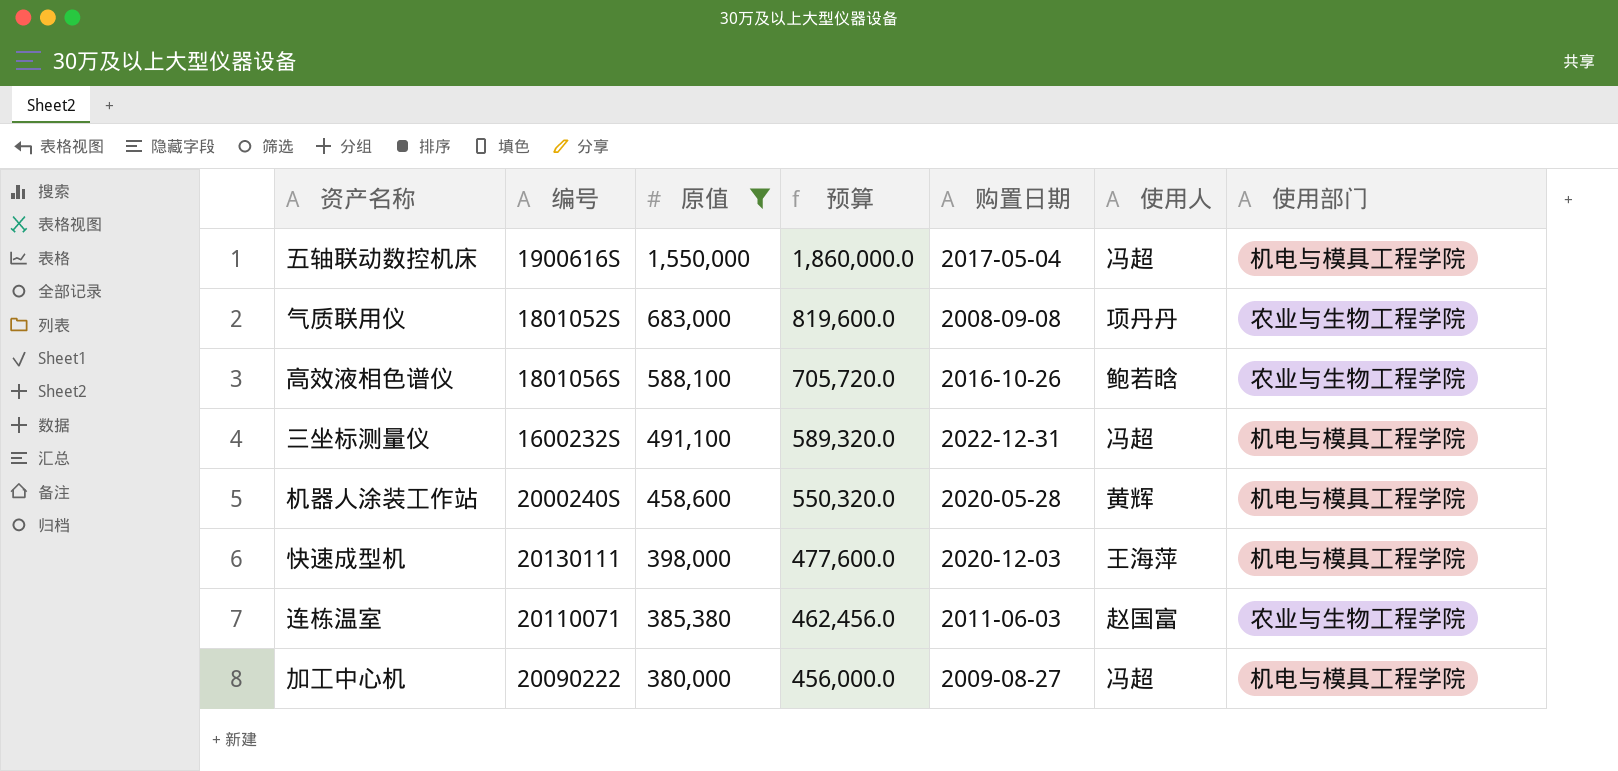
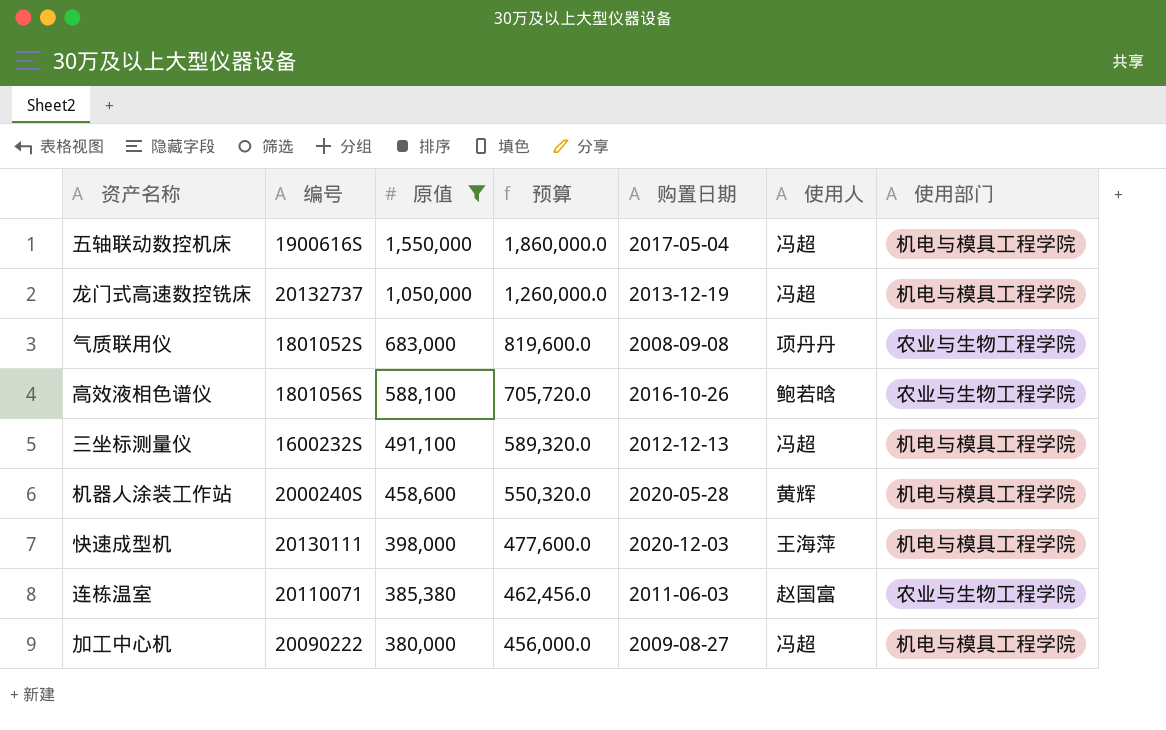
row 龙门式高速数控铣床: none -> 20132737 | 1,050,000 | 1,260,000.0 | 2013-12-19 | 冯超 | 机电与模具工程学院
三坐标测量仪 | 购置日期: 2022-12-31 -> 2012-12-13

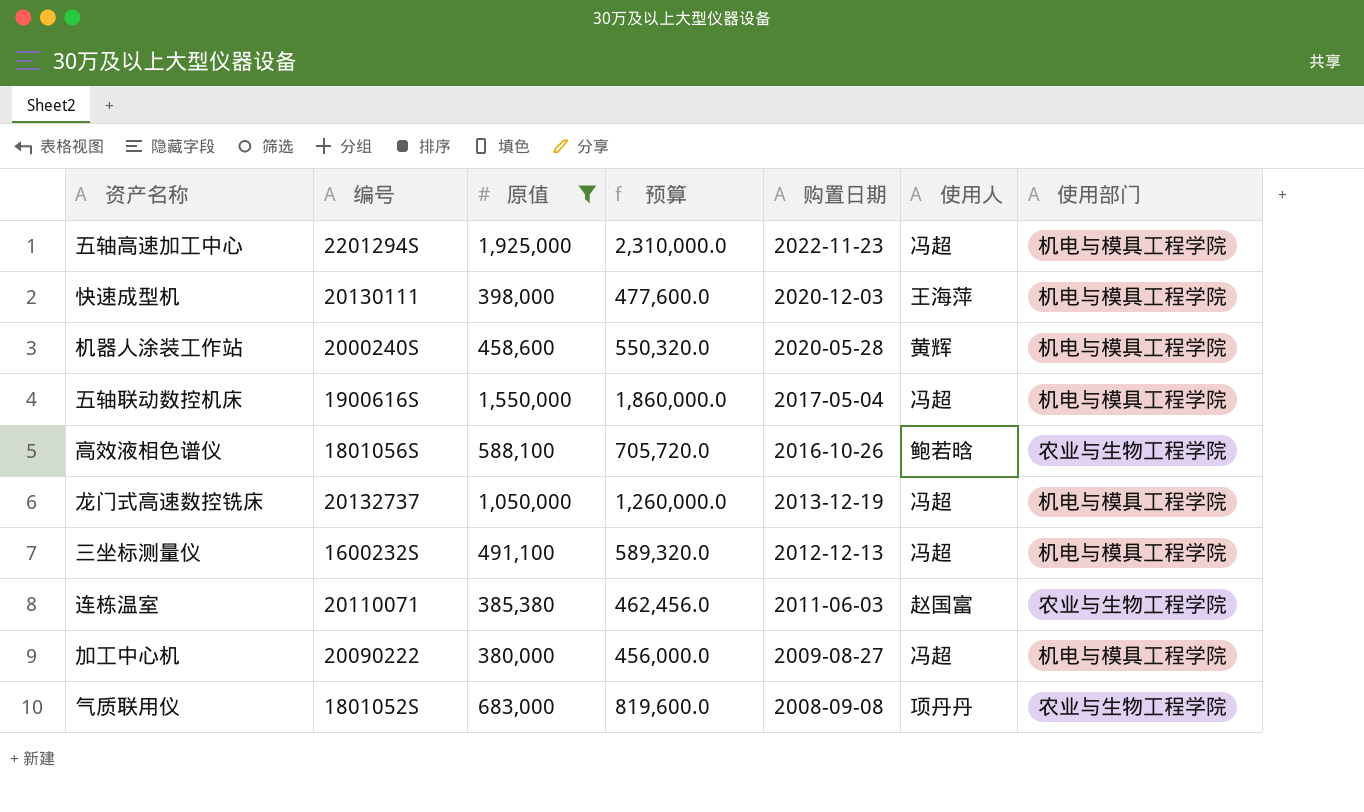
row order: 原值 descending -> 购置日期 descending
row 五轴高速加工中心: none -> 2201294S | 1,925,000 | 2,310,000.0 | 2022-11-23 | 冯超 | 机电与模具工程学院

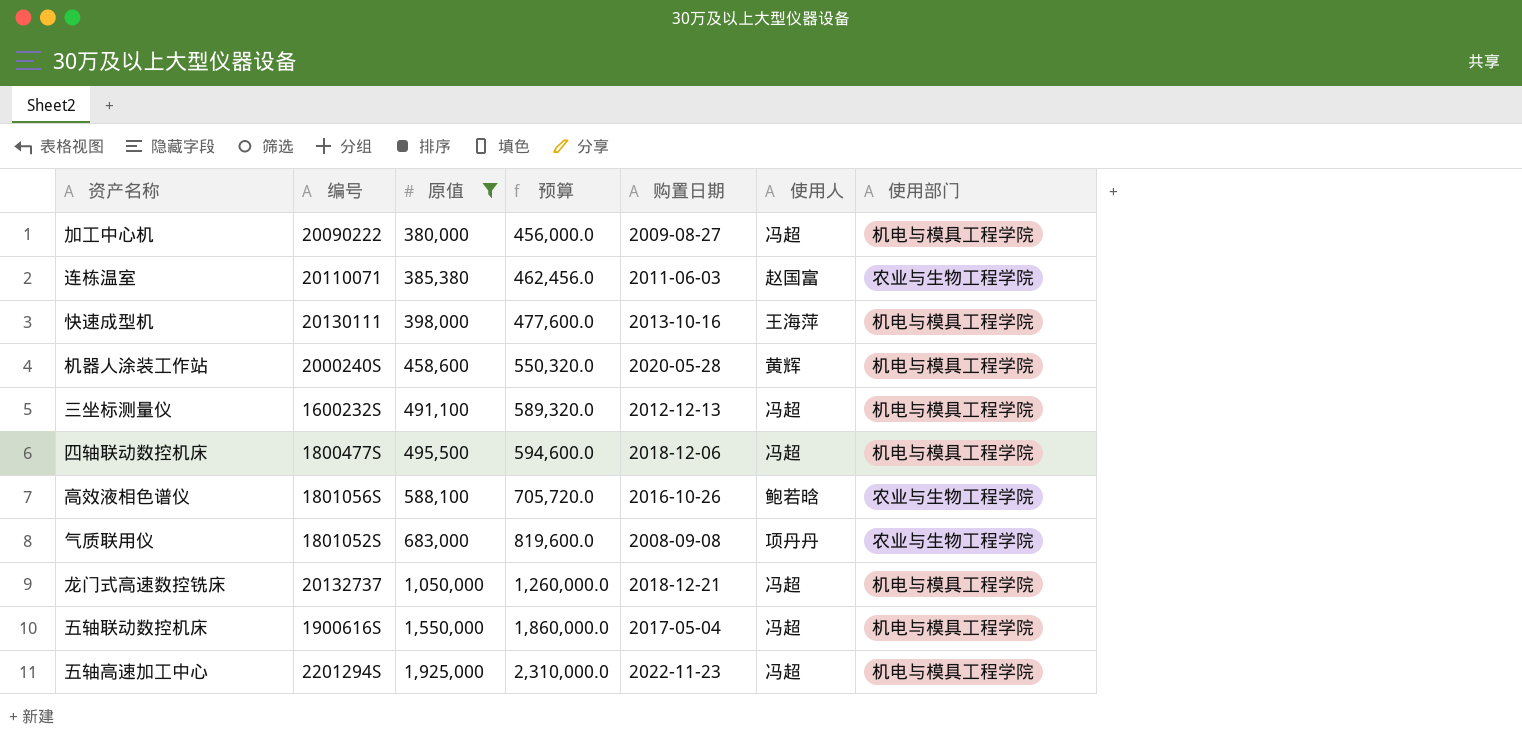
row order: 购置日期 descending -> 原值 ascending
快速成型机 | 购置日期: 2020-12-03 -> 2013-10-16
row 四轴联动数控机床: none -> 1800477S | 495,500 | 594,600.0 | 2018-12-06 | 冯超 | 机电与模具工程学院
龙门式高速数控铣床 | 购置日期: 2013-12-19 -> 2018-12-21

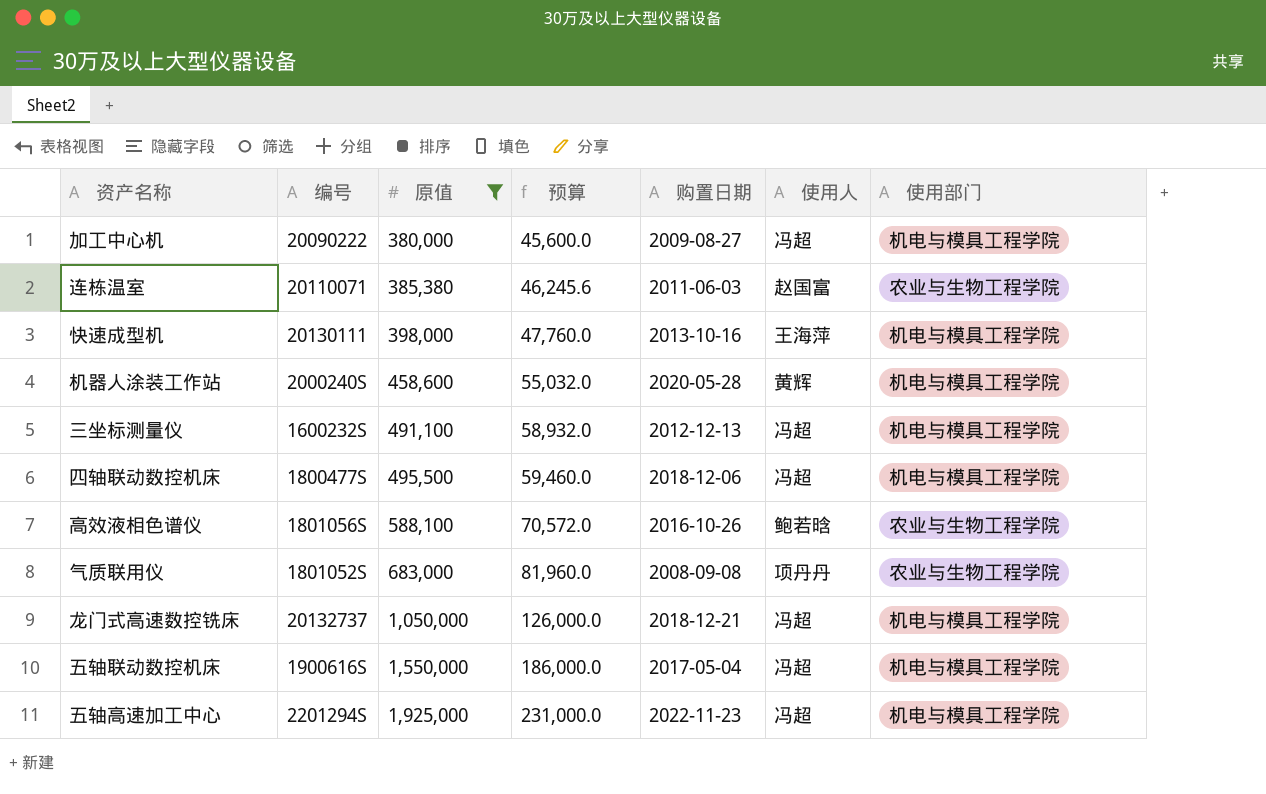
column 预算 | formula: [原值] * 1.2 -> [原值] * 0.12

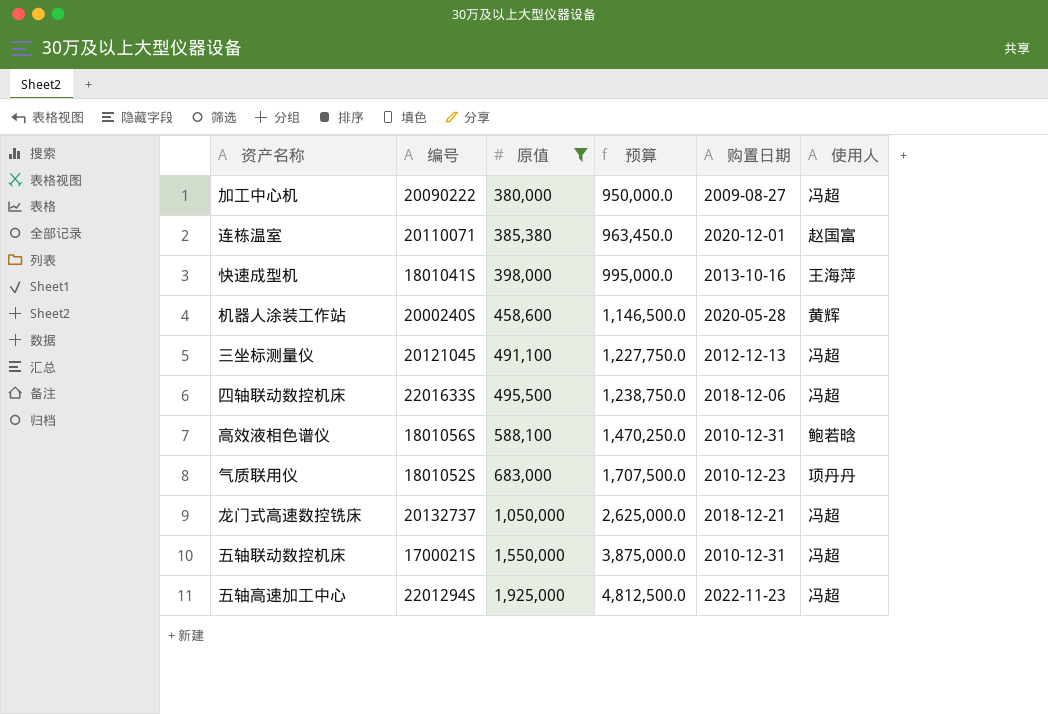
column 使用部门 | position: 7 -> none
column 预算 | formula: [原值] * 0.12 -> [原值] * 2.5
连栋温室 | 购置日期: 2011-06-03 -> 2020-12-01
快速成型机 | 编号: 20130111 -> 1801041S
三坐标测量仪 | 编号: 1600232S -> 20121045
四轴联动数控机床 | 编号: 1800477S -> 2201633S
高效液相色谱仪 | 购置日期: 2016-10-26 -> 2010-12-31
气质联用仪 | 购置日期: 2008-09-08 -> 2010-12-23
五轴联动数控机床 | 编号: 1900616S -> 1700021S
五轴联动数控机床 | 购置日期: 2017-05-04 -> 2010-12-31

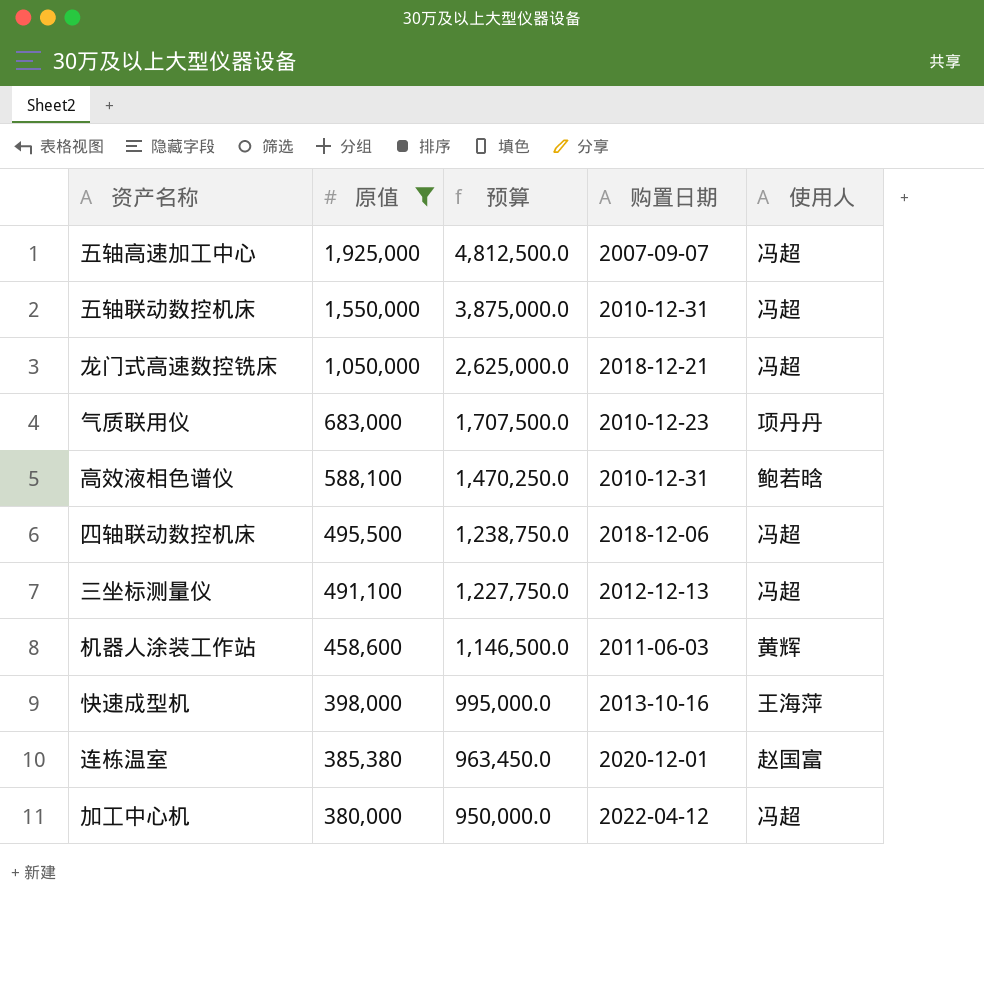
row order: 原值 ascending -> 原值 descending
column 编号 | position: 2 -> none
五轴高速加工中心 | 购置日期: 2022-11-23 -> 2007-09-07
机器人涂装工作站 | 购置日期: 2020-05-28 -> 2011-06-03
加工中心机 | 购置日期: 2009-08-27 -> 2022-04-12

